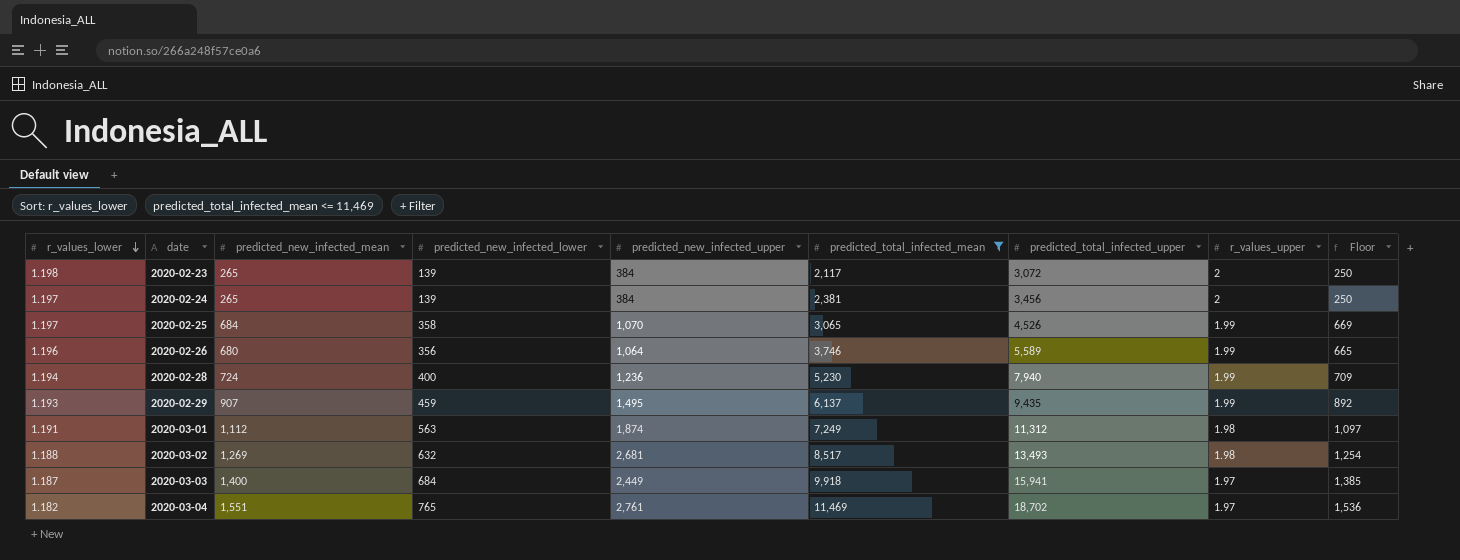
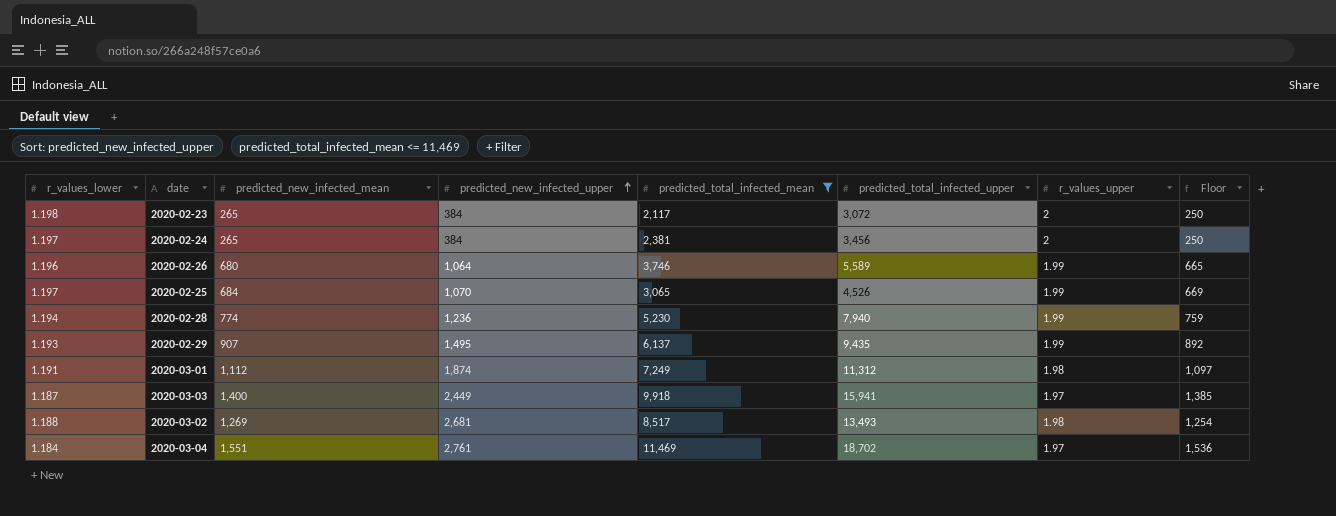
row order: r_values_lower descending -> predicted_new_infected_upper ascending
column predicted_new_infected_lower | position: 4 -> none
2020-02-28 | predicted_new_infected_mean: 724 -> 774
2020-02-28 | Floor: 709 -> 759
2020-03-04 | r_values_lower: 1.182 -> 1.184

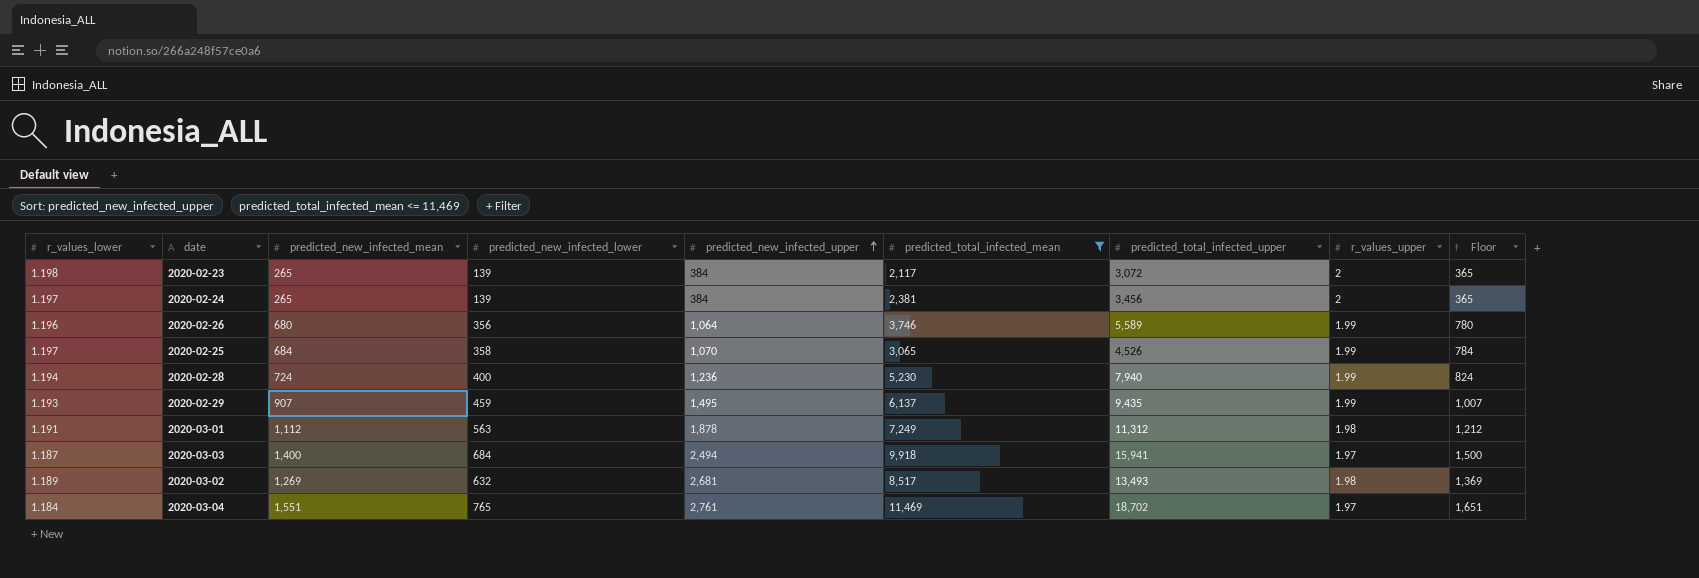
column predicted_new_infected_lower | position: none -> 4
column Floor | formula: [predicted_new_infected_mean] - 15 -> [predicted_new_infected_mean] + 100
2020-02-28 | predicted_new_infected_mean: 774 -> 724
2020-03-01 | predicted_new_infected_upper: 1,874 -> 1,878
2020-03-03 | predicted_new_infected_upper: 2,449 -> 2,494
2020-03-02 | r_values_lower: 1.188 -> 1.189

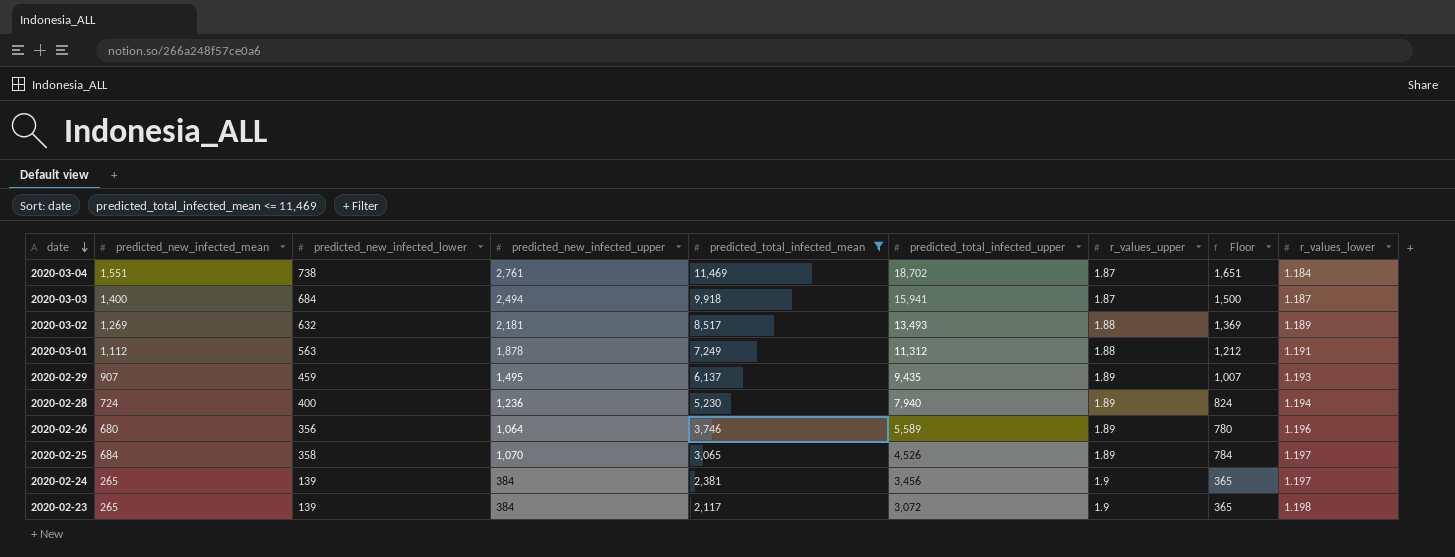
row order: predicted_new_infected_upper ascending -> date descending
column r_values_lower | position: 1 -> 9
2020-03-04 | predicted_new_infected_lower: 765 -> 738
2020-03-04 | r_values_upper: 1.97 -> 1.87
2020-03-03 | r_values_upper: 1.97 -> 1.87
2020-03-02 | predicted_new_infected_upper: 2,681 -> 2,181
2020-03-02 | r_values_upper: 1.98 -> 1.88
2020-03-01 | r_values_upper: 1.98 -> 1.88
2020-02-29 | r_values_upper: 1.99 -> 1.89
2020-02-28 | r_values_upper: 1.99 -> 1.89
2020-02-26 | r_values_upper: 1.99 -> 1.89
2020-02-25 | r_values_upper: 1.99 -> 1.89
2020-02-24 | r_values_upper: 2 -> 1.9
2020-02-23 | r_values_upper: 2 -> 1.9

